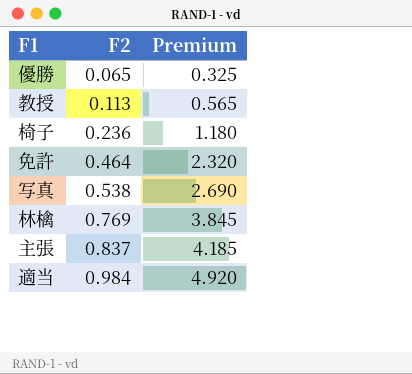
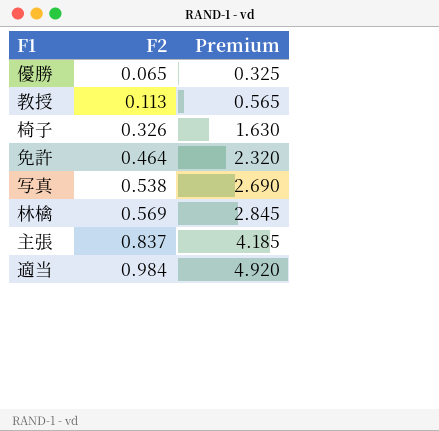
椅子 | F2: 0.236 -> 0.326
椅子 | Premium: 1.180 -> 1.630
林檎 | F2: 0.769 -> 0.569
林檎 | Premium: 3.845 -> 2.845

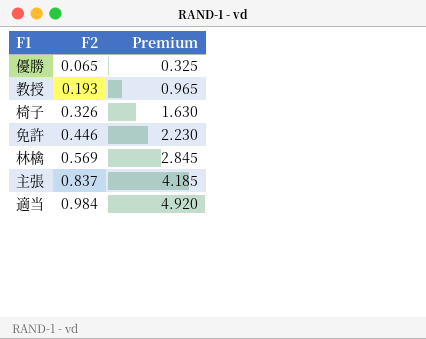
row 写真: 0.538 | 2.690 -> none
教授 | F2: 0.113 -> 0.193
教授 | Premium: 0.565 -> 0.965
免許 | F2: 0.464 -> 0.446
免許 | Premium: 2.320 -> 2.230

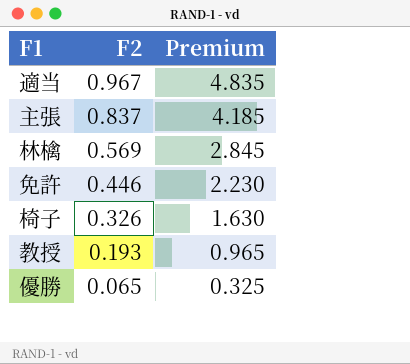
row order: F2 ascending -> F2 descending
適当 | F2: 0.984 -> 0.967
適当 | Premium: 4.920 -> 4.835

